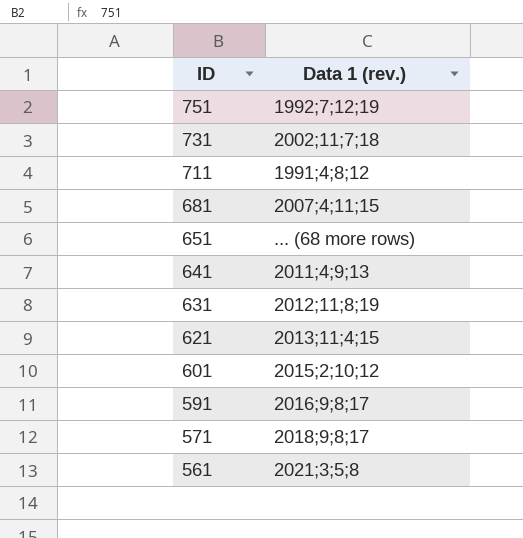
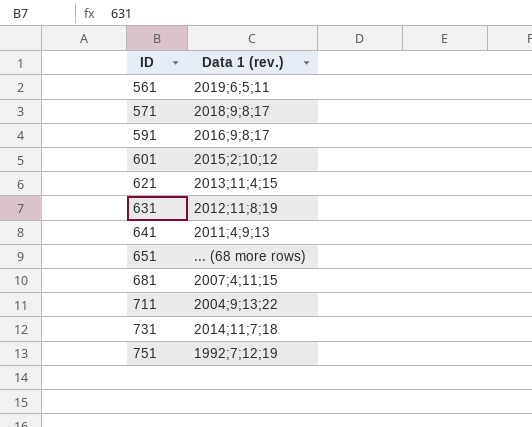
row order: ID descending -> ID ascending
561 | Data 1 (rev.): 2021;3;5;8 -> 2019;6;5;11
711 | Data 1 (rev.): 1991;4;8;12 -> 2004;9;13;22
731 | Data 1 (rev.): 2002;11;7;18 -> 2014;11;7;18

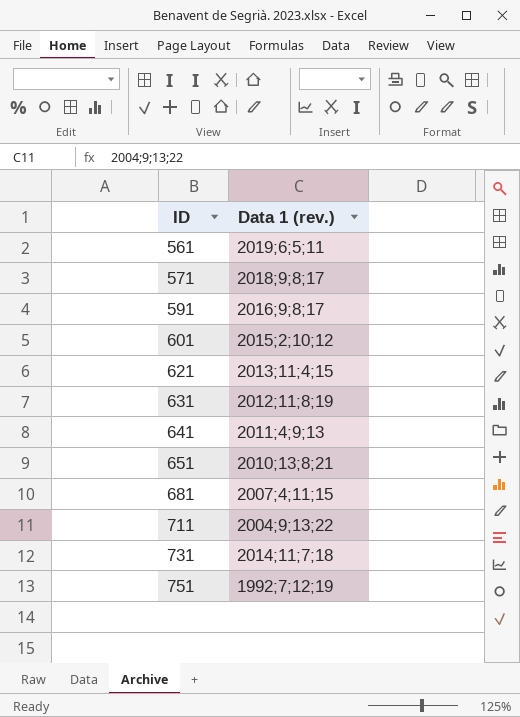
651 | Data 1 (rev.): ... (68 more rows) -> 2010;13;8;21

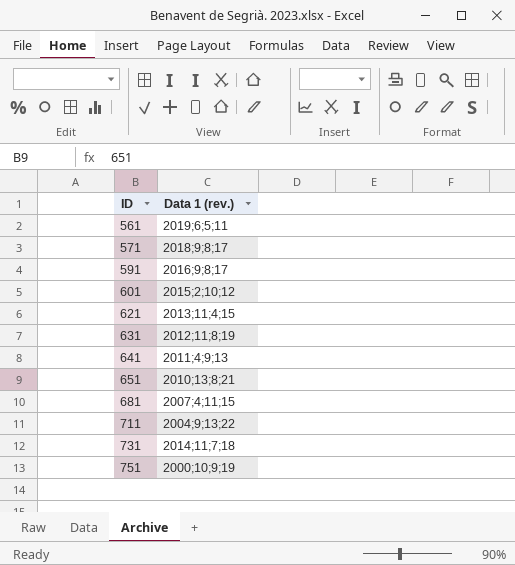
751 | Data 1 (rev.): 1992;7;12;19 -> 2000;10;9;19

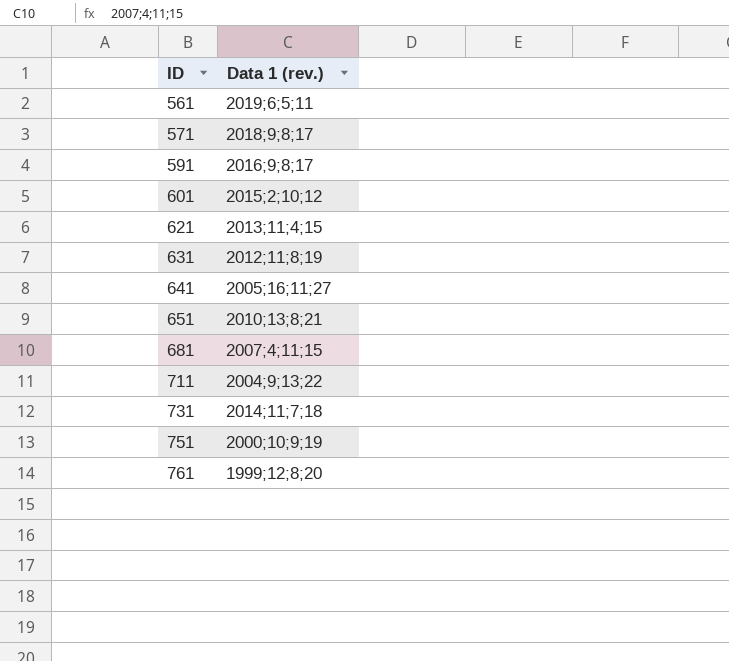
641 | Data 1 (rev.): 2011;4;9;13 -> 2005;16;11;27
row 761: none -> 1999;12;8;20

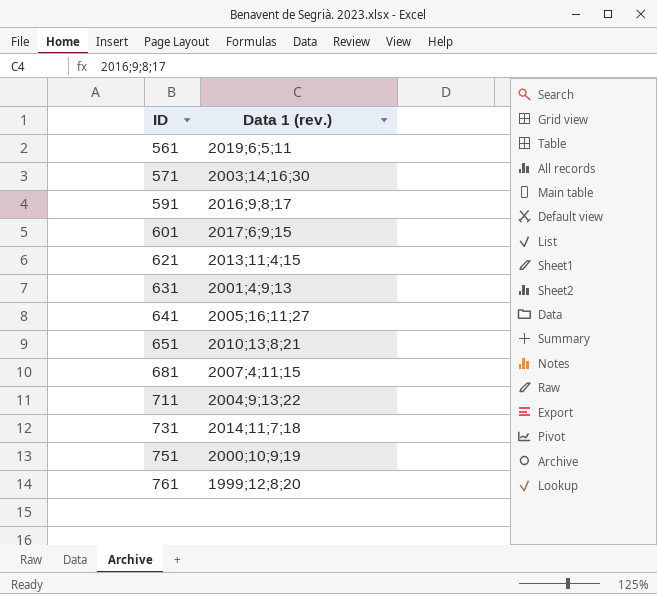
571 | Data 1 (rev.): 2018;9;8;17 -> 2003;14;16;30
601 | Data 1 (rev.): 2015;2;10;12 -> 2017;6;9;15
631 | Data 1 (rev.): 2012;11;8;19 -> 2001;4;9;13

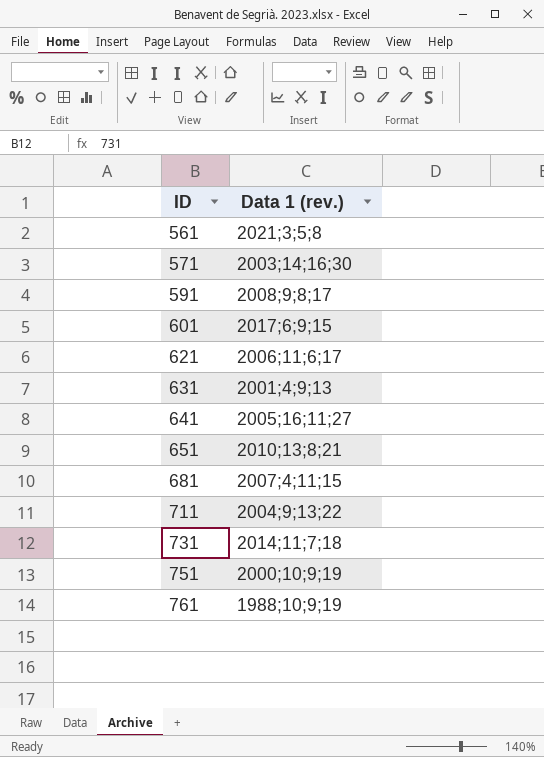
561 | Data 1 (rev.): 2019;6;5;11 -> 2021;3;5;8
591 | Data 1 (rev.): 2016;9;8;17 -> 2008;9;8;17
621 | Data 1 (rev.): 2013;11;4;15 -> 2006;11;6;17
761 | Data 1 (rev.): 1999;12;8;20 -> 1988;10;9;19

